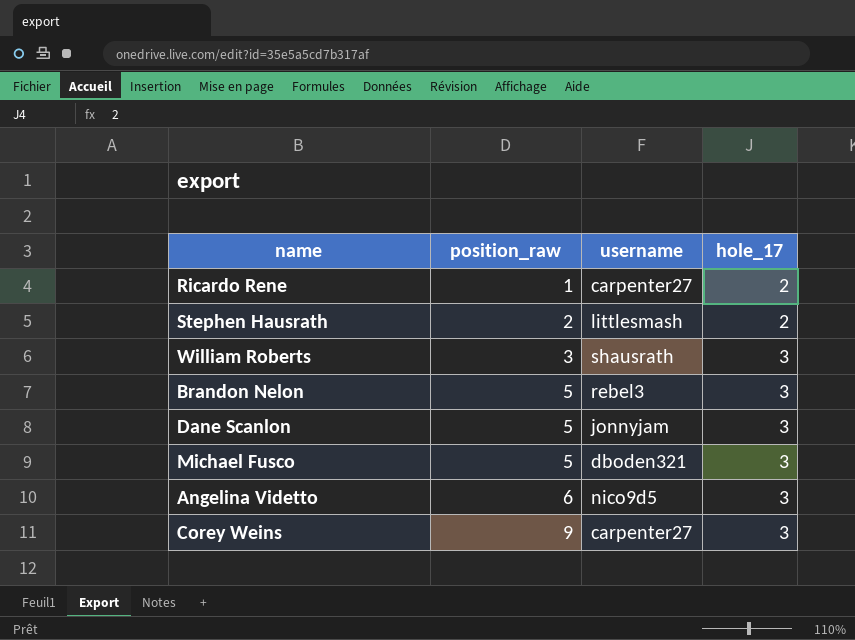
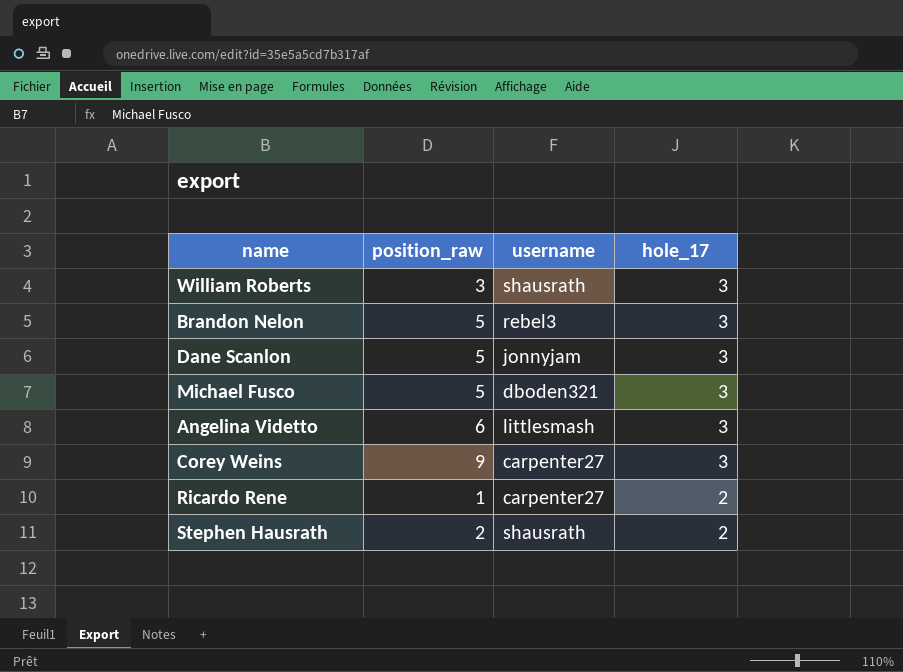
row order: position_raw ascending -> hole_17 descending
Angelina Videtto | username: nico9d5 -> littlesmash
Stephen Hausrath | username: littlesmash -> shausrath

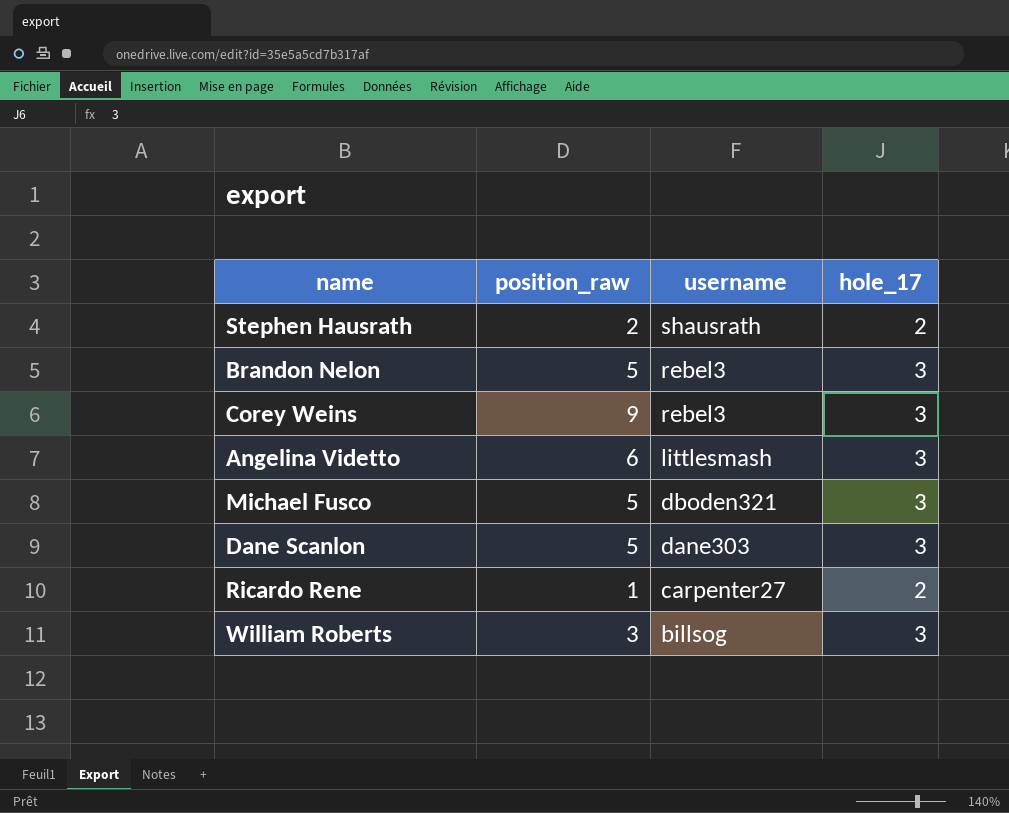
row order: hole_17 descending -> username descending
Corey Weins | username: carpenter27 -> rebel3
Dane Scanlon | username: jonnyjam -> dane303
William Roberts | username: shausrath -> billsog

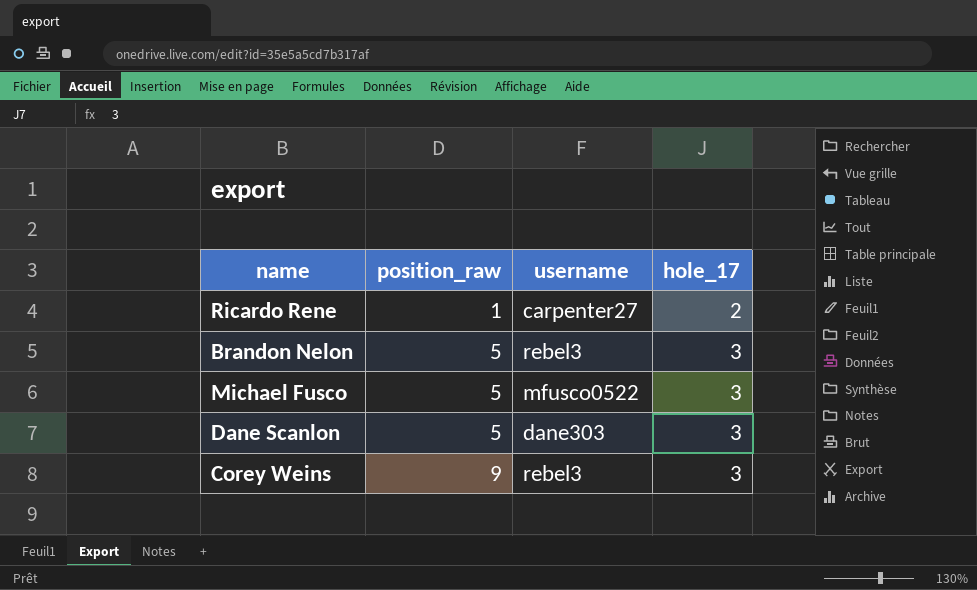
row order: username descending -> position_raw ascending
row Stephen Hausrath: 2 | shausrath | 2 -> none
row Angelina Videtto: 6 | littlesmash | 3 -> none
row William Roberts: 3 | billsog | 3 -> none
Michael Fusco | username: dboden321 -> mfusco0522

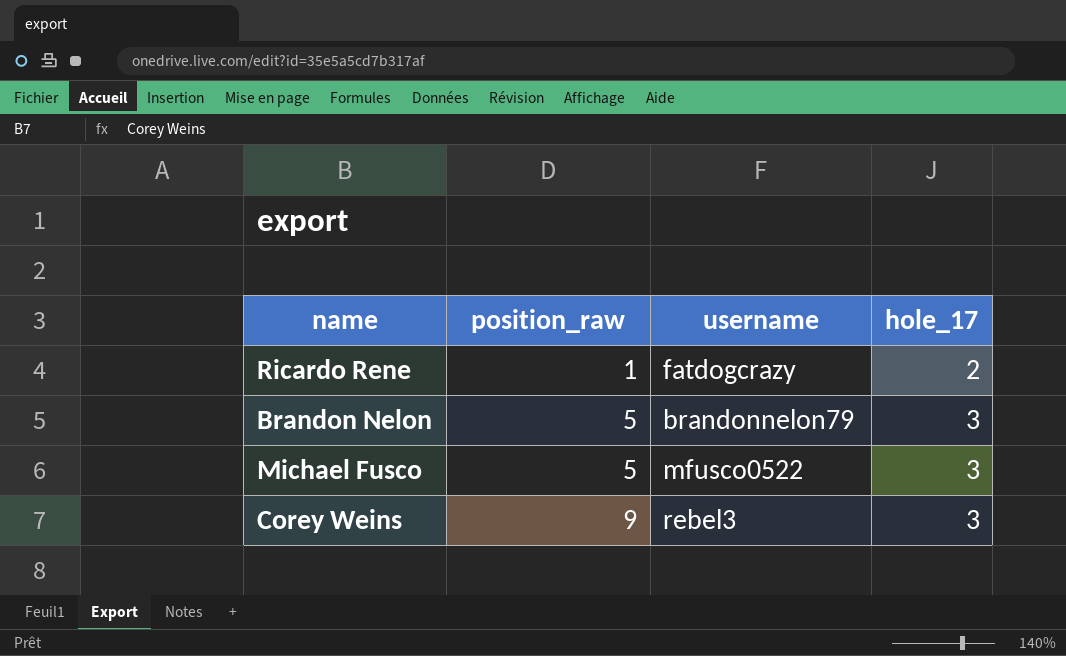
row Dane Scanlon: 5 | dane303 | 3 -> none
Ricardo Rene | username: carpenter27 -> fatdogcrazy
Brandon Nelon | username: rebel3 -> brandonnelon79

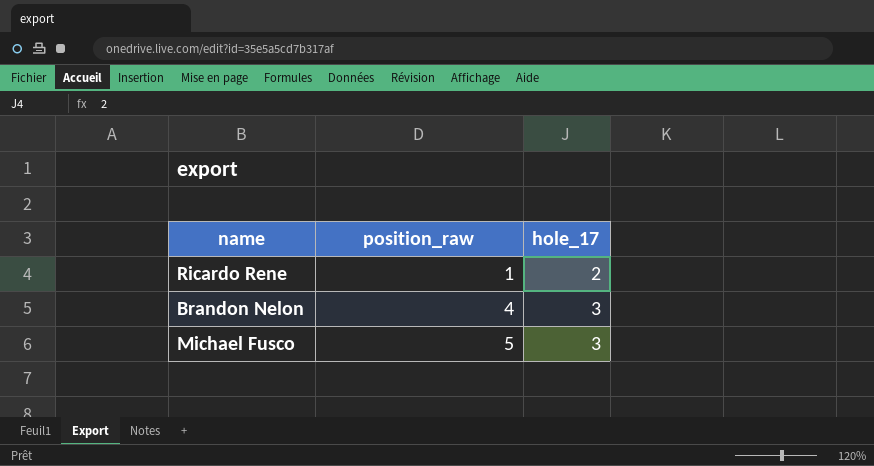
column username | position: 3 -> none
row Corey Weins: 9 | rebel3 | 3 -> none
Brandon Nelon | position_raw: 5 -> 4

